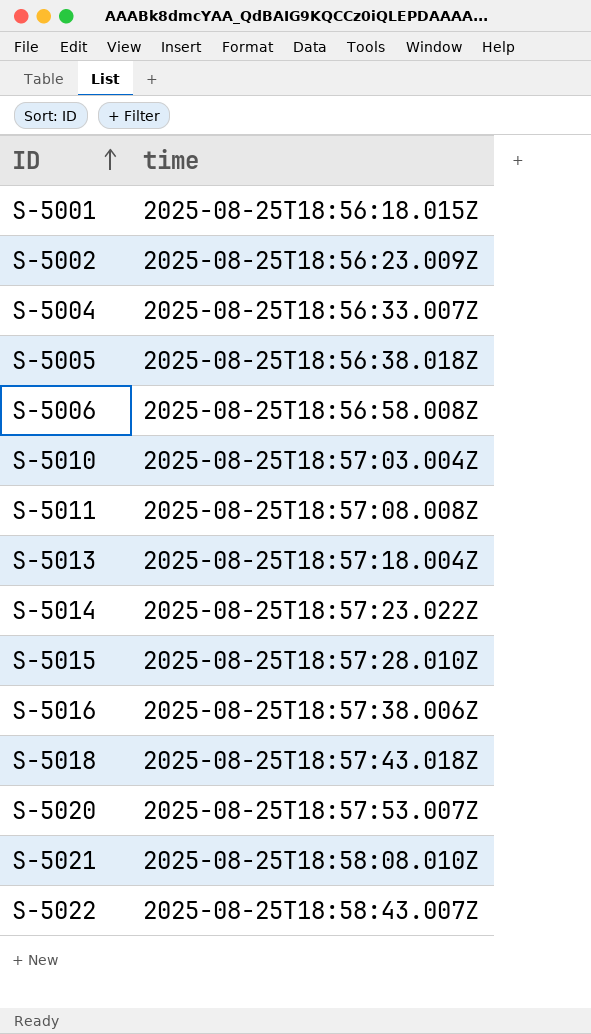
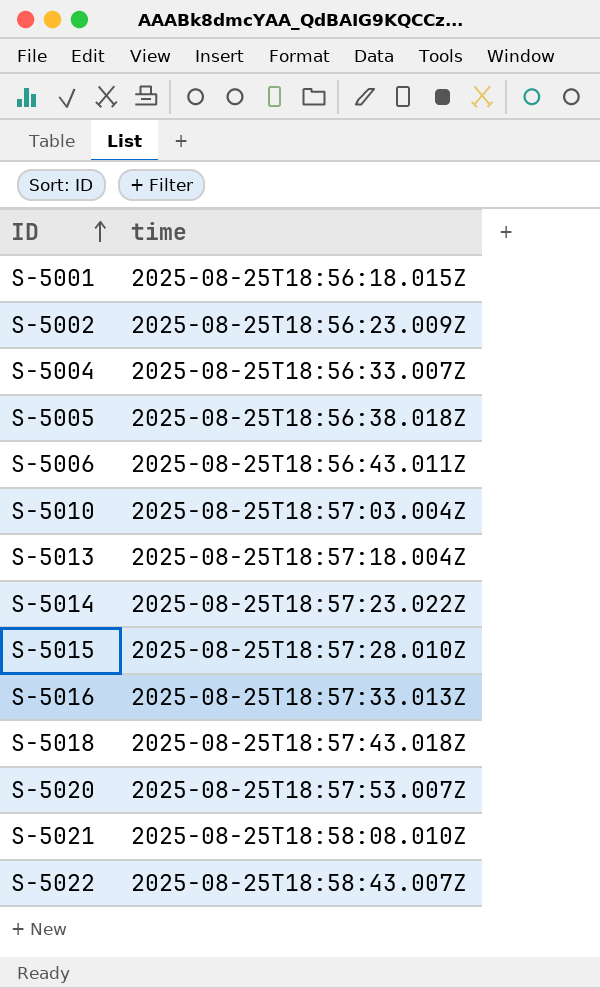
row S-5011: 2025-08-25T18:57:08.008Z -> none
S-5006 | time: 2025-08-25T18:56:58.008Z -> 2025-08-25T18:56:43.011Z
S-5016 | time: 2025-08-25T18:57:38.006Z -> 2025-08-25T18:57:33.013Z

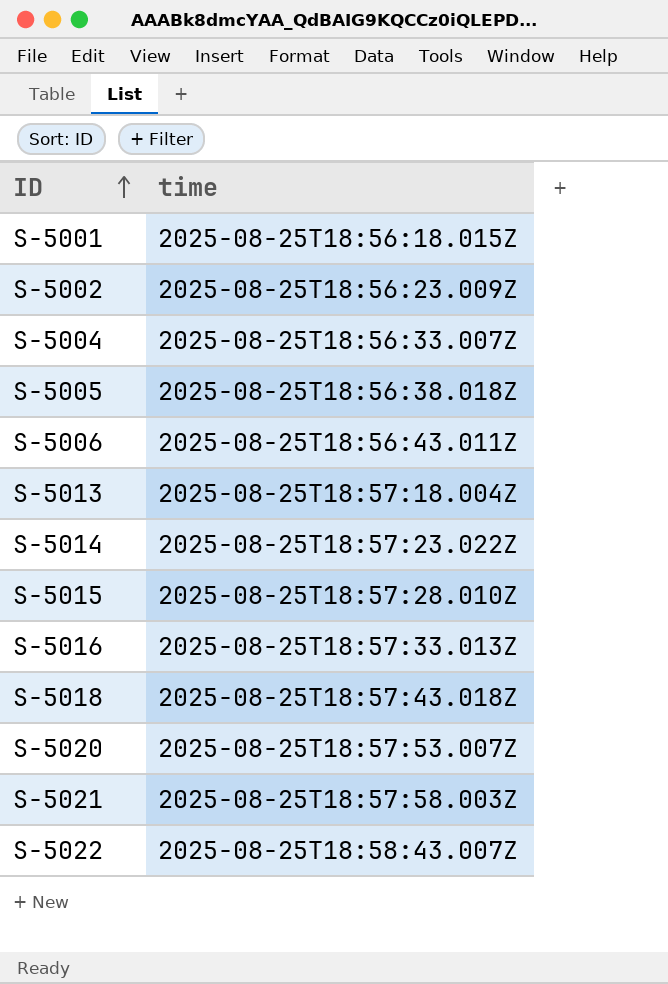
row S-5010: 2025-08-25T18:57:03.004Z -> none
S-5021 | time: 2025-08-25T18:58:08.010Z -> 2025-08-25T18:57:58.003Z

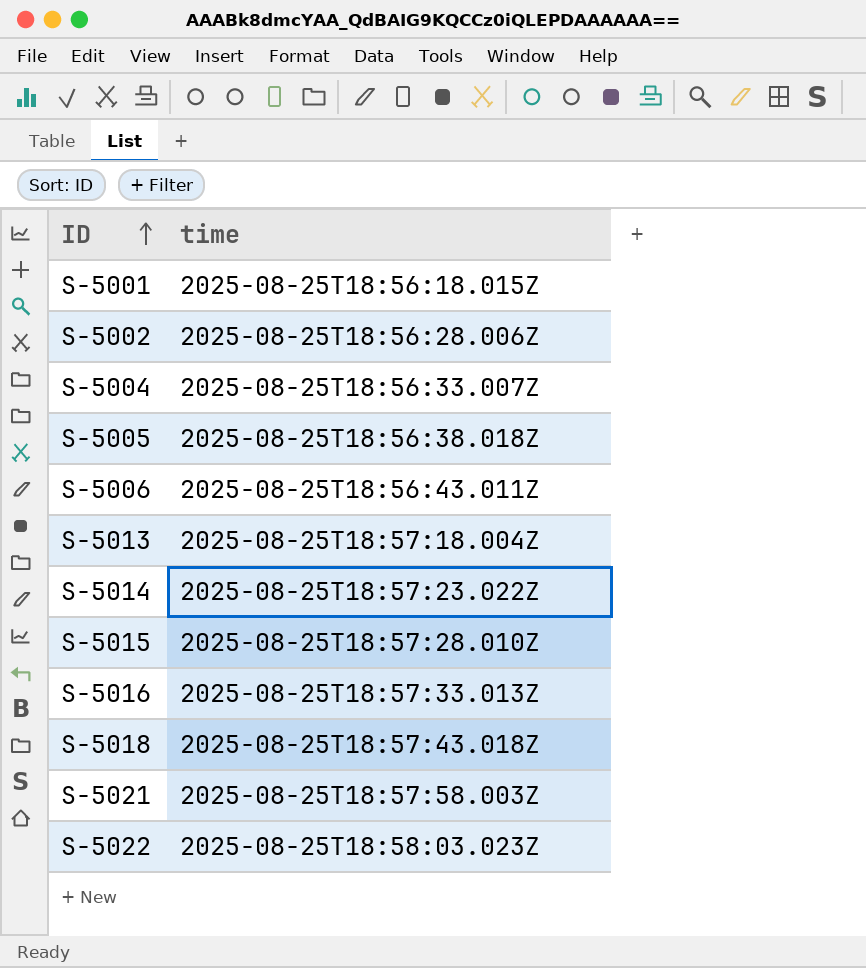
row S-5020: 2025-08-25T18:57:53.007Z -> none
S-5002 | time: 2025-08-25T18:56:23.009Z -> 2025-08-25T18:56:28.006Z
S-5022 | time: 2025-08-25T18:58:43.007Z -> 2025-08-25T18:58:03.023Z

